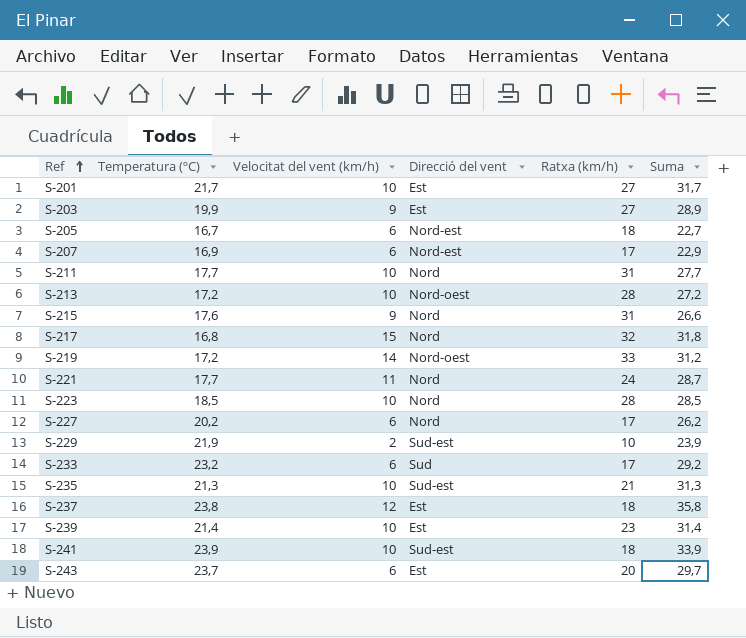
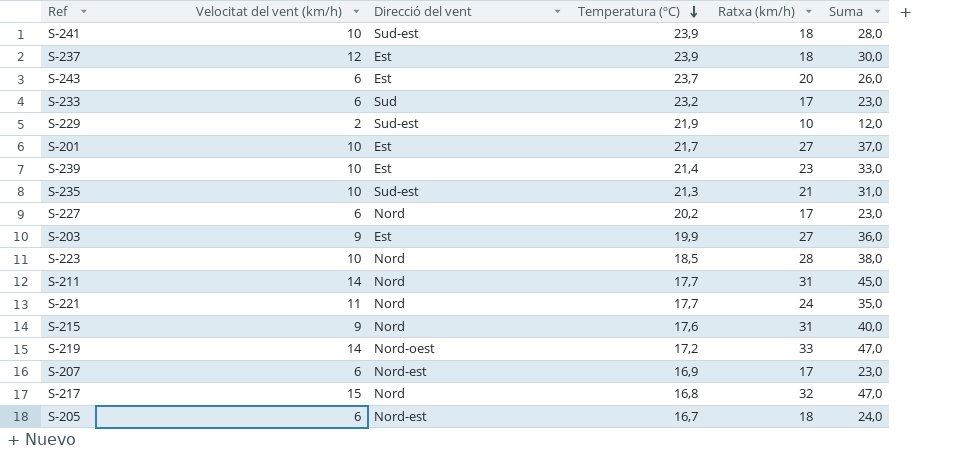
row order: Ref ascending -> Temperatura (ºC) descending
column Temperatura (ºC) | position: 2 -> 4
column Suma | formula: [Temperatura (ºC)] + [Velocitat del vent (km/h)] -> [Velocitat del vent (km/h)] + [Ratxa (km/h)]
row S-213: 17,2 | 10 | Nord-oest | 28 | 27,2 -> none
S-237 | Temperatura (ºC): 23,8 -> 23,9
S-211 | Velocitat del vent (km/h): 10 -> 14

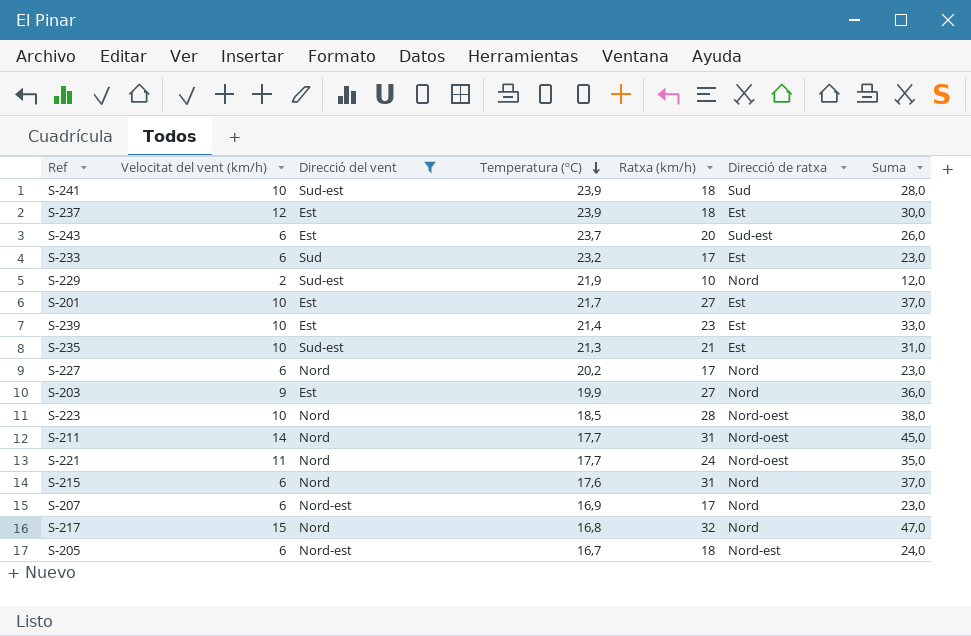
filter: none -> Direcció del vent != Nord-oest
column Direcció de ratxa | position: none -> 6
S-215 | Velocitat del vent (km/h): 9 -> 6
S-215 | Suma: 40,0 -> 37,0

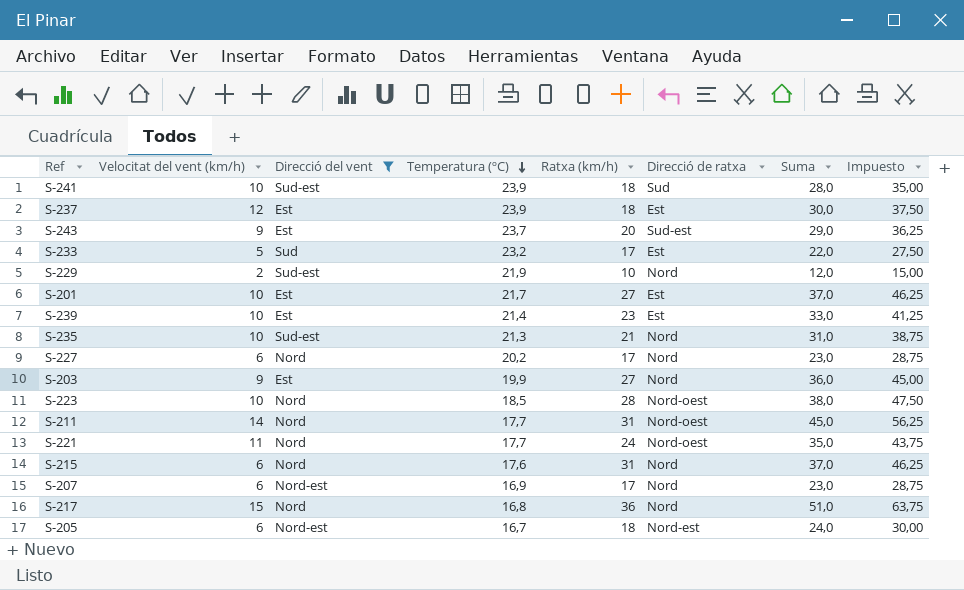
column Impuesto | formula: none -> [Suma] * 1,25
S-243 | Velocitat del vent (km/h): 6 -> 9
S-243 | Suma: 26,0 -> 29,0
S-233 | Velocitat del vent (km/h): 6 -> 5
S-233 | Suma: 23,0 -> 22,0
S-235 | Direcció de ratxa: Est -> Nord
S-217 | Ratxa (km/h): 32 -> 36
S-217 | Suma: 47,0 -> 51,0

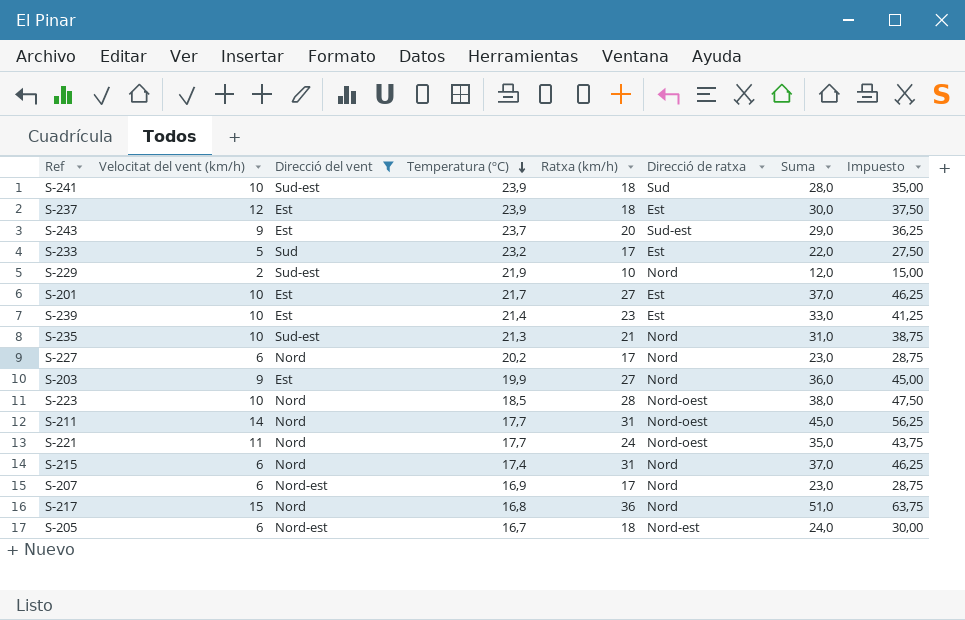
S-215 | Temperatura (ºC): 17,6 -> 17,4

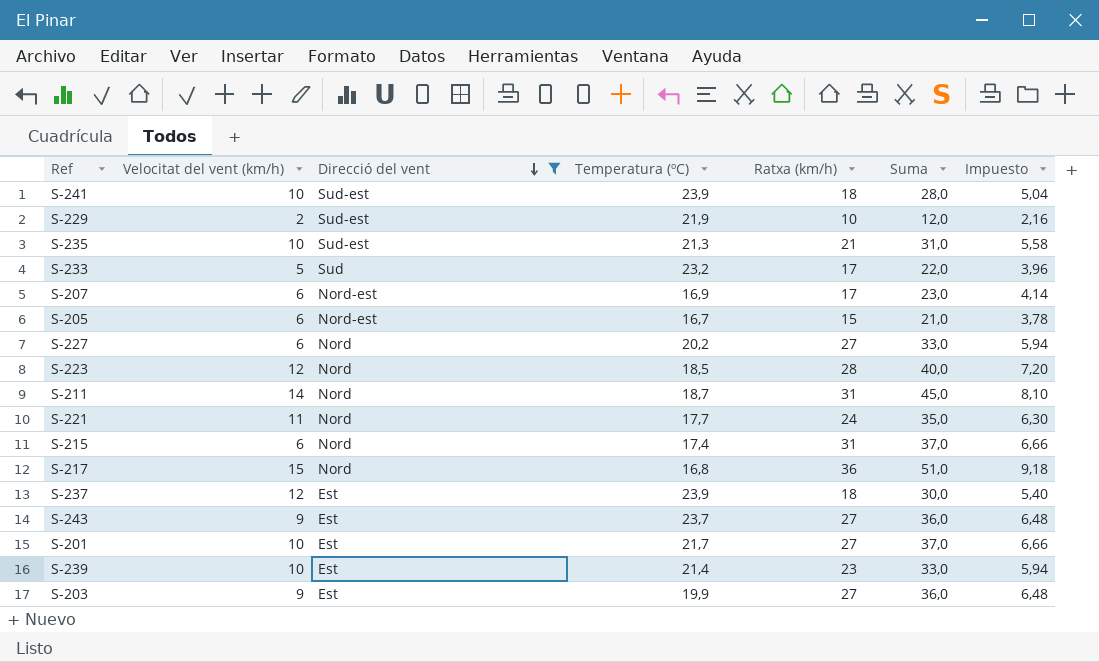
row order: Temperatura (ºC) descending -> Direcció del vent descending
column Direcció de ratxa | position: 6 -> none
column Impuesto | formula: [Suma] * 1,25 -> [Suma] * 0,18
S-205 | Ratxa (km/h): 18 -> 15
S-205 | Suma: 24,0 -> 21,0
S-227 | Ratxa (km/h): 17 -> 27
S-227 | Suma: 23,0 -> 33,0
S-223 | Velocitat del vent (km/h): 10 -> 12
S-223 | Suma: 38,0 -> 40,0
S-211 | Temperatura (ºC): 17,7 -> 18,7
S-243 | Ratxa (km/h): 20 -> 27
S-243 | Suma: 29,0 -> 36,0

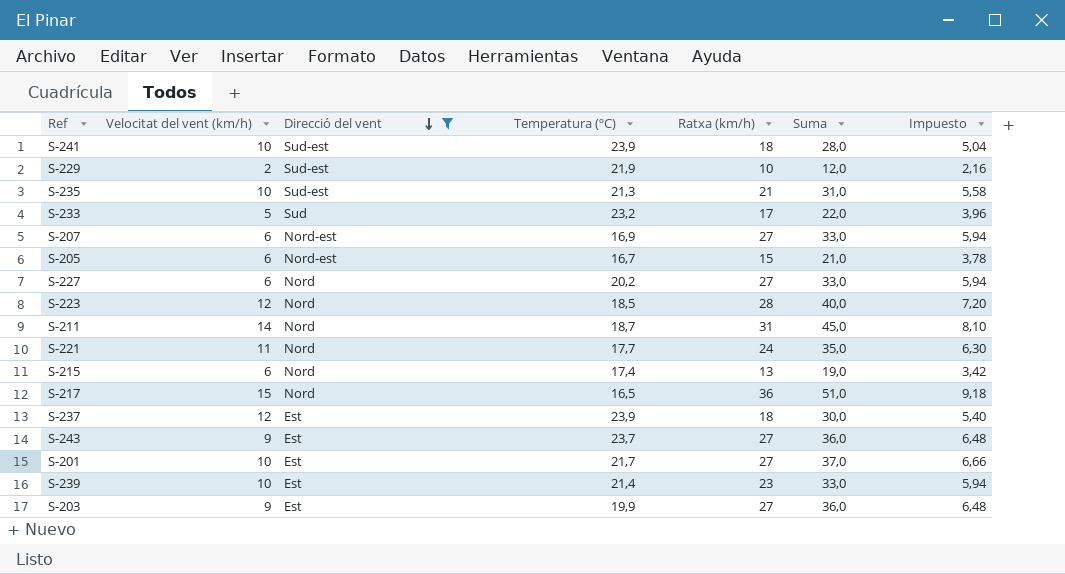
S-207 | Ratxa (km/h): 17 -> 27
S-207 | Suma: 23,0 -> 33,0
S-207 | Impuesto: 4,14 -> 5,94
S-215 | Ratxa (km/h): 31 -> 13
S-215 | Suma: 37,0 -> 19,0
S-215 | Impuesto: 6,66 -> 3,42
S-217 | Temperatura (ºC): 16,8 -> 16,5

